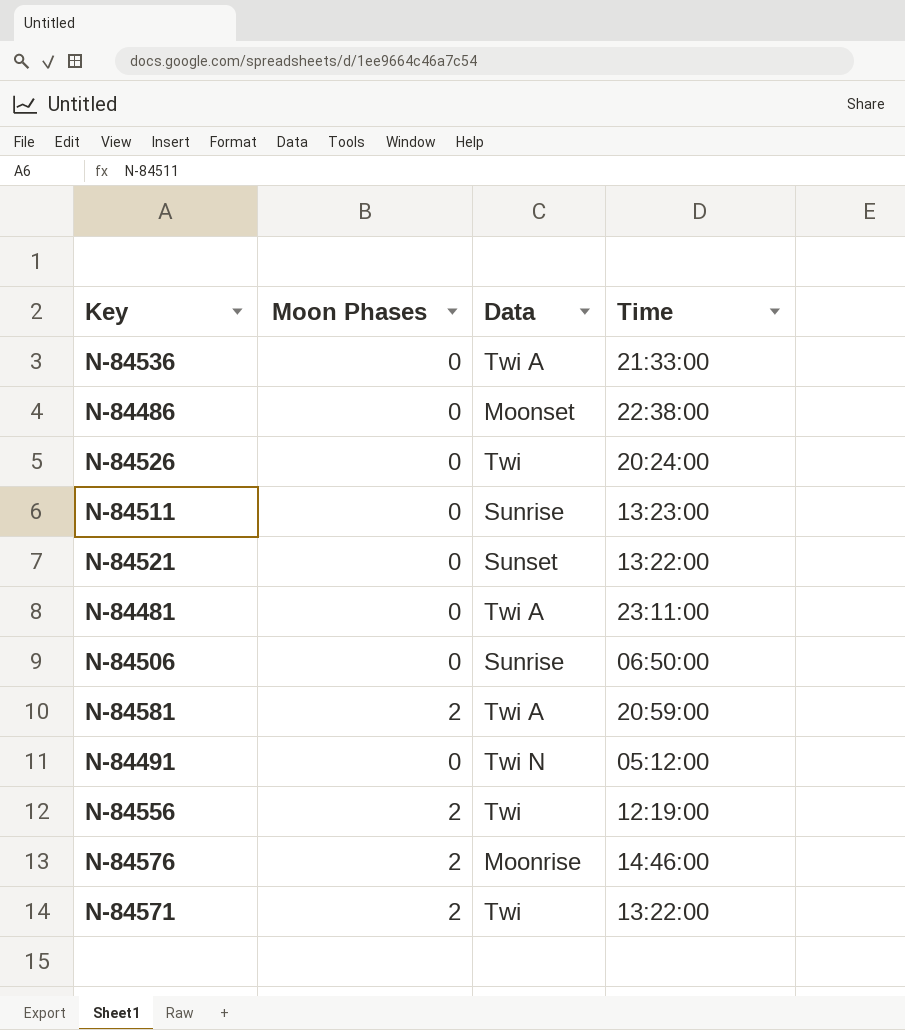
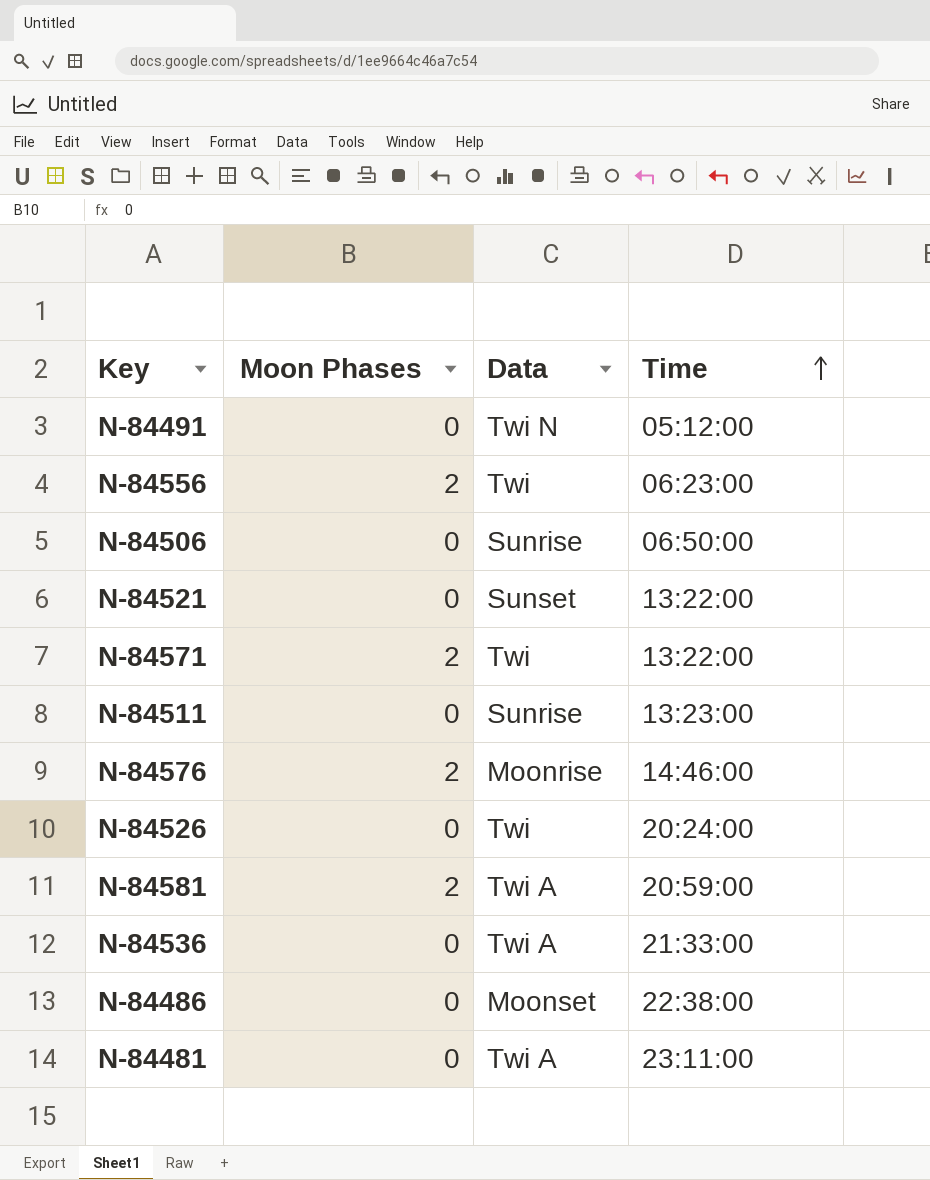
row order: none -> Time ascending
N-84556 | Time: 12:19:00 -> 06:23:00

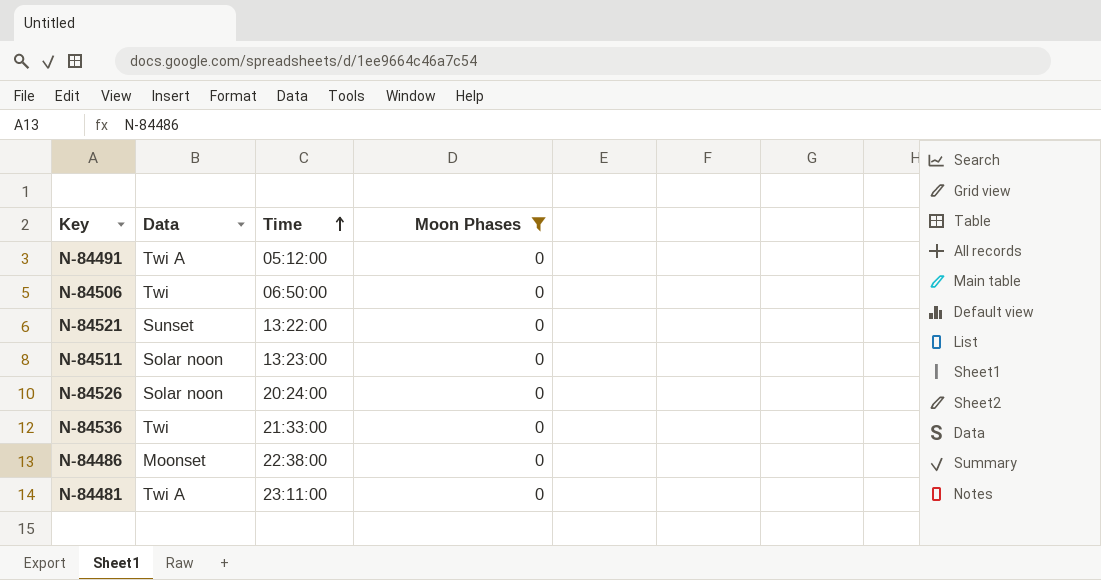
filter: none -> Moon Phases = 0
column Moon Phases | position: 2 -> 4
N-84491 | Data: Twi N -> Twi A
N-84506 | Data: Sunrise -> Twi
N-84511 | Data: Sunrise -> Solar noon
N-84526 | Data: Twi -> Solar noon
N-84536 | Data: Twi A -> Twi

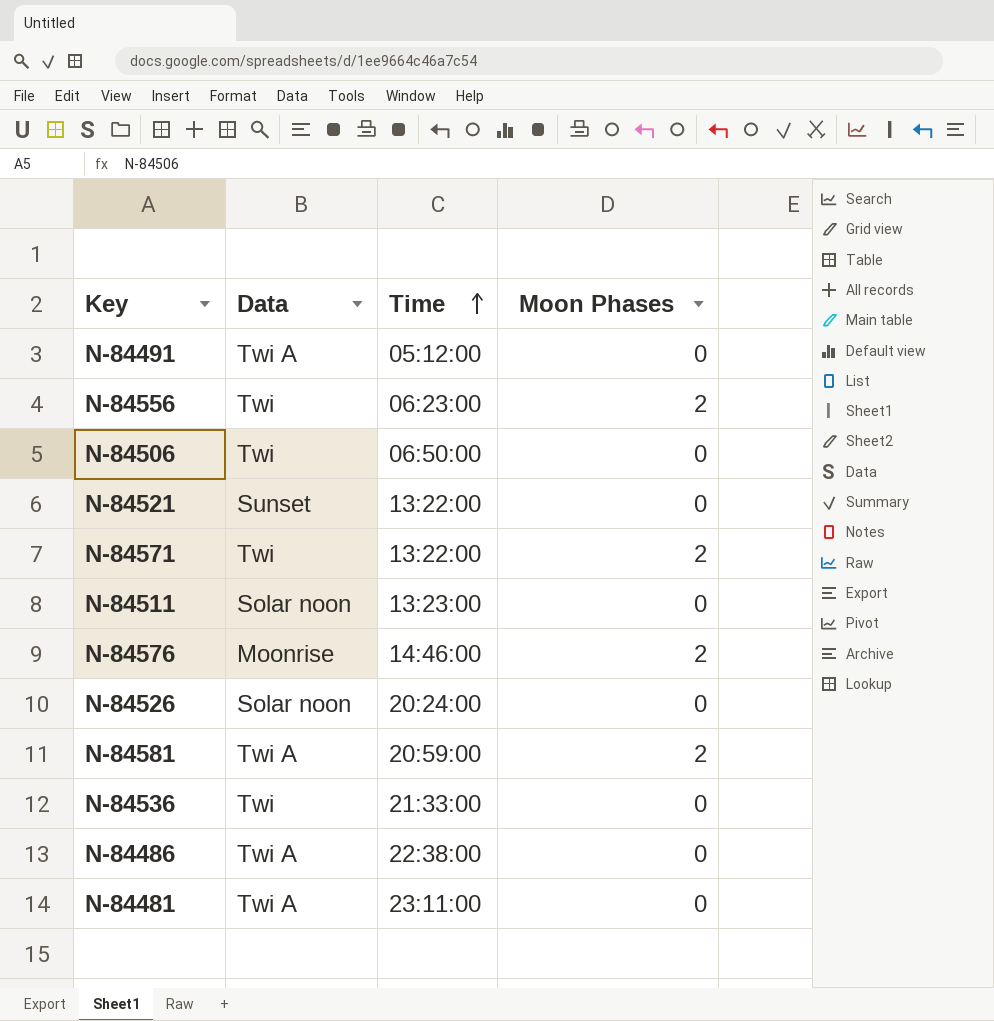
filter: Moon Phases = 0 -> none
N-84486 | Data: Moonset -> Twi A

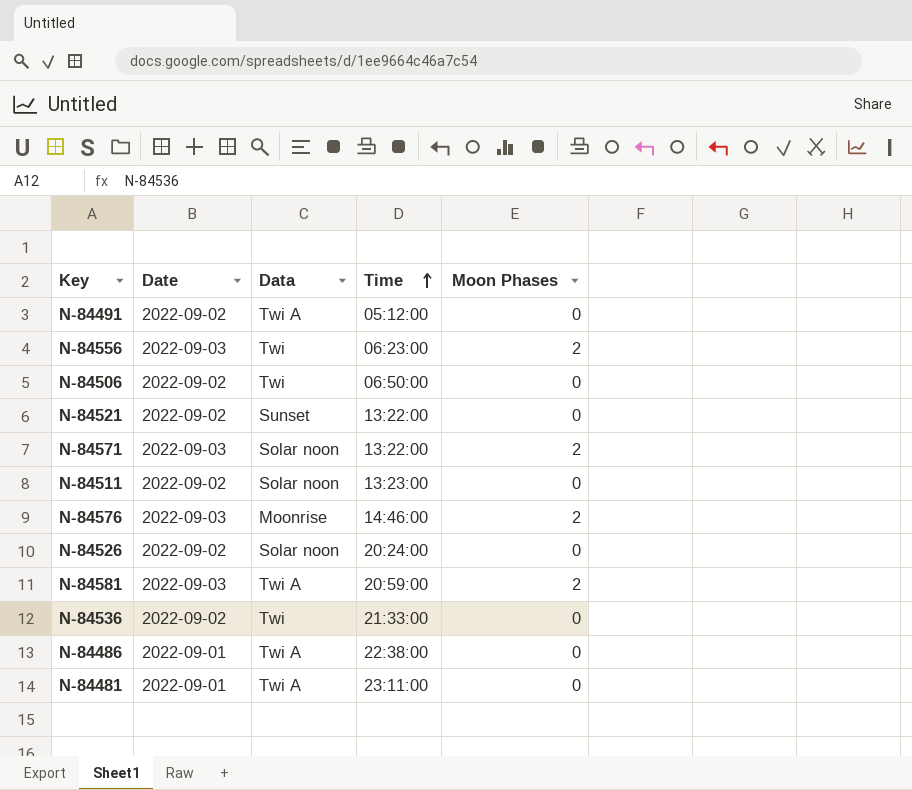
column Date | position: none -> 2
N-84571 | Data: Twi -> Solar noon

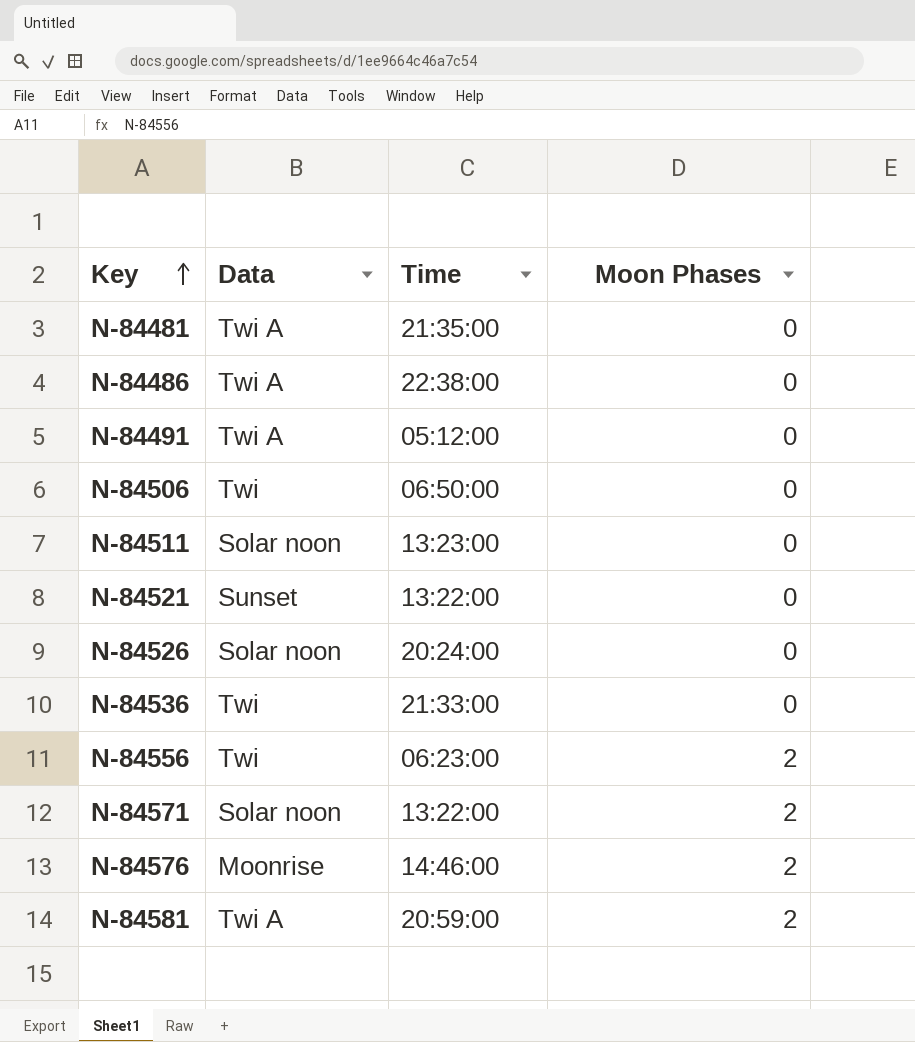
row order: Time ascending -> Key ascending
column Date | position: 2 -> none
N-84481 | Time: 23:11:00 -> 21:35:00

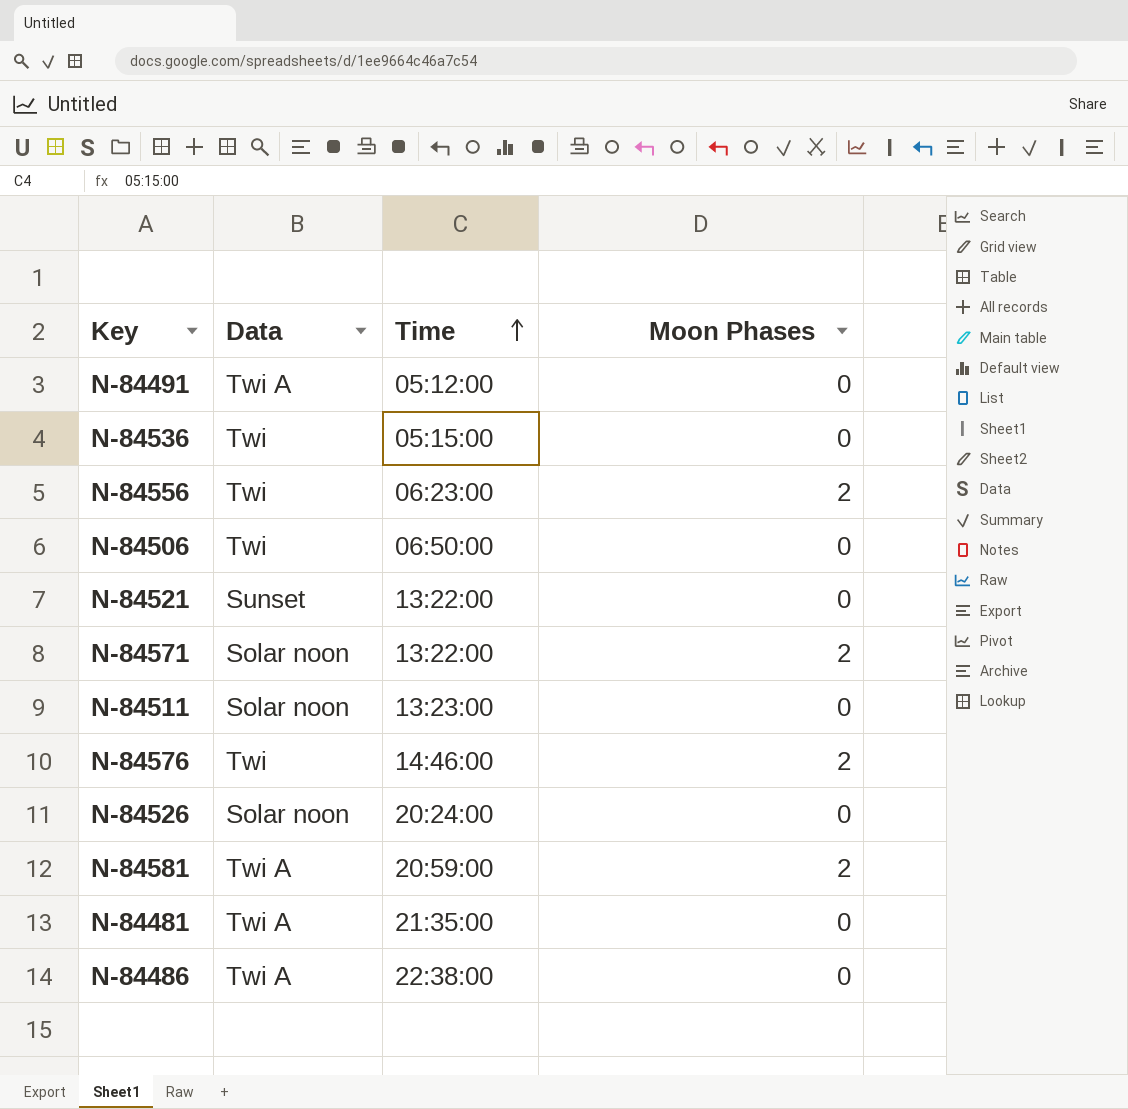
row order: Key ascending -> Time ascending
N-84536 | Time: 21:33:00 -> 05:15:00
N-84576 | Data: Moonrise -> Twi

